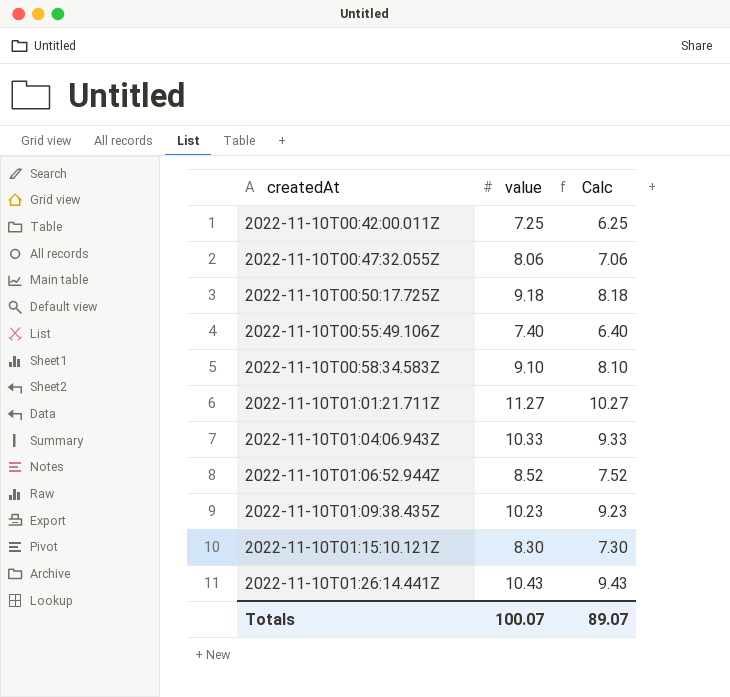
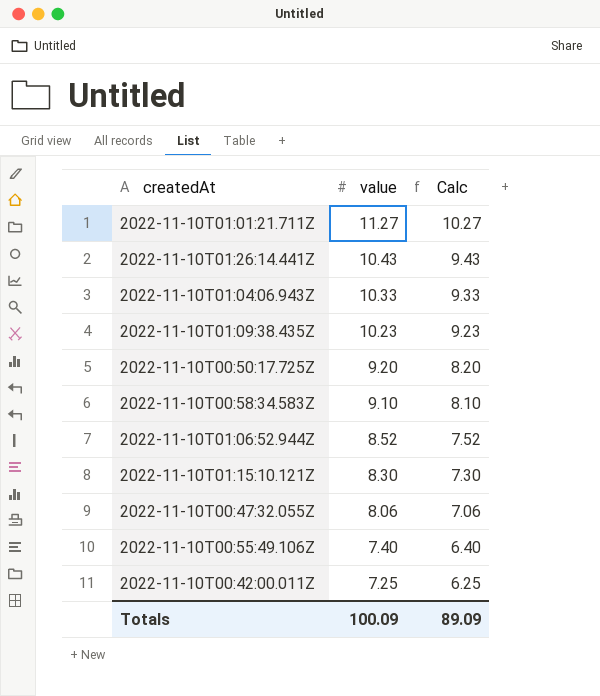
row order: createdAt ascending -> value descending
2022-11-10T00:50:17.725Z | value: 9.18 -> 9.20
2022-11-10T00:50:17.725Z | Calc: 8.18 -> 8.20
Totals | value: 100.07 -> 100.09
Totals | Calc: 89.07 -> 89.09

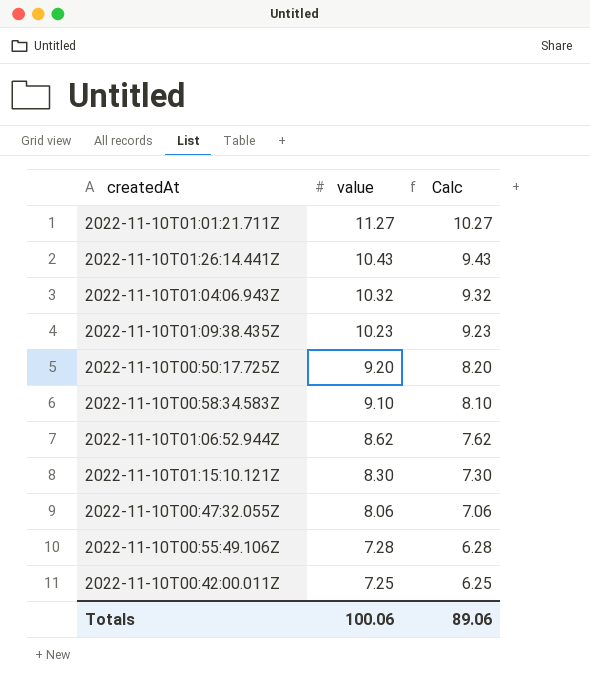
2022-11-10T01:04:06.943Z | value: 10.33 -> 10.32
2022-11-10T01:04:06.943Z | Calc: 9.33 -> 9.32
2022-11-10T01:06:52.944Z | value: 8.52 -> 8.62
2022-11-10T01:06:52.944Z | Calc: 7.52 -> 7.62
2022-11-10T00:55:49.106Z | value: 7.40 -> 7.28
2022-11-10T00:55:49.106Z | Calc: 6.40 -> 6.28
Totals | value: 100.09 -> 100.06
Totals | Calc: 89.09 -> 89.06

